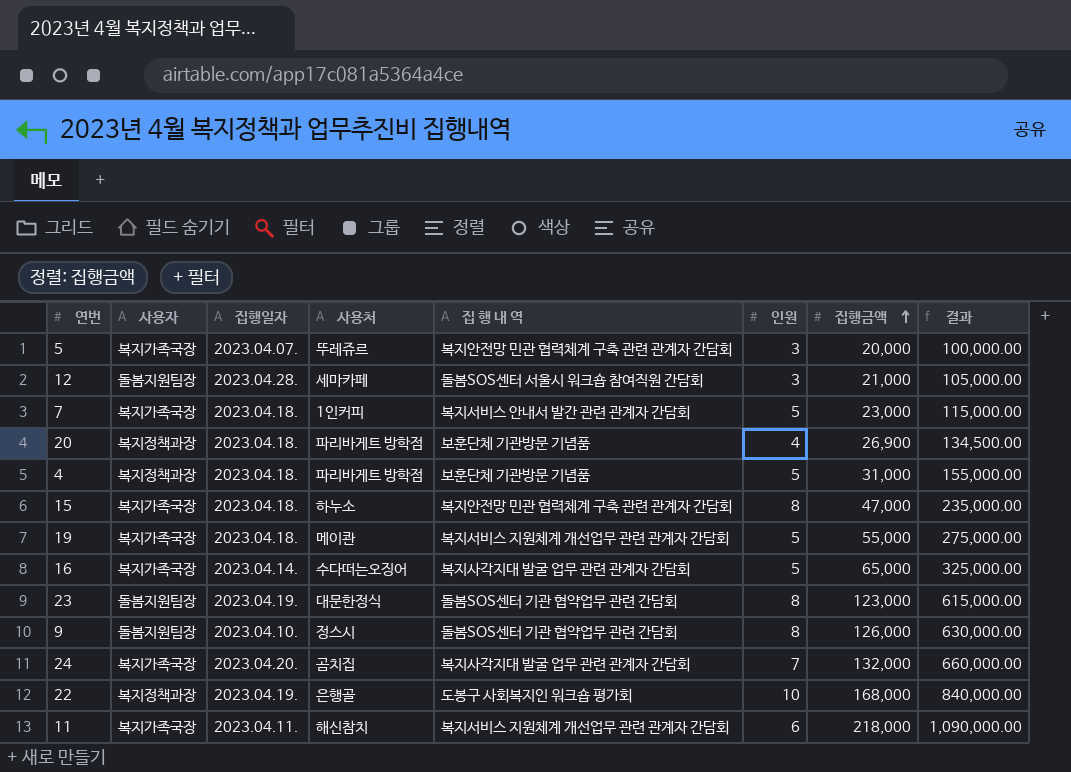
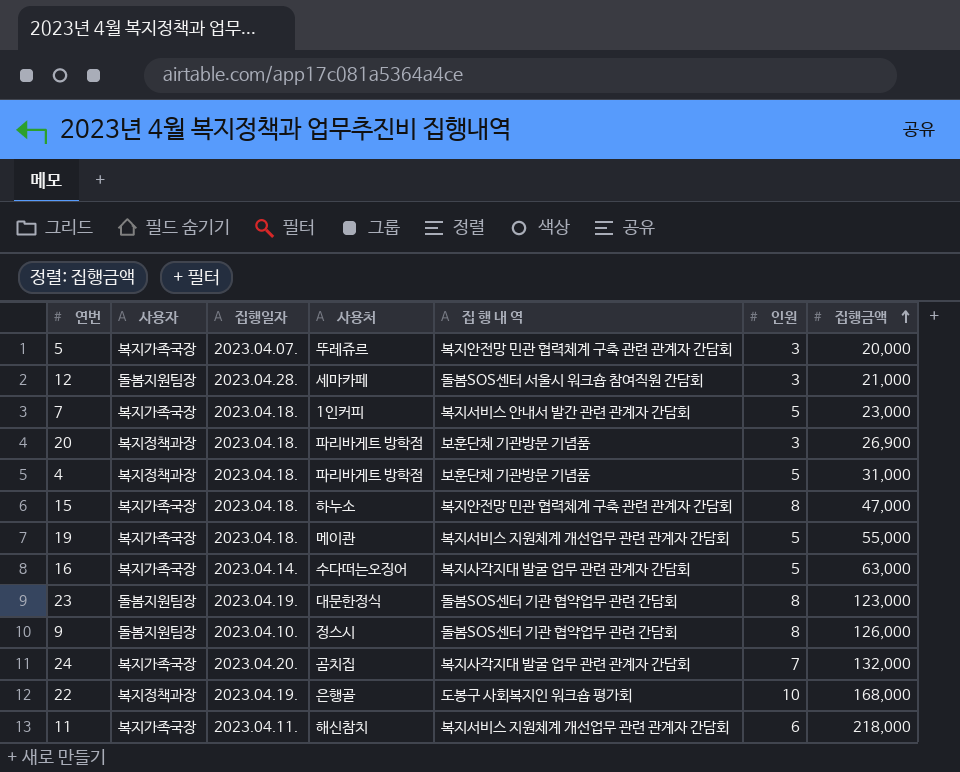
column 결과 | formula: [집행금액] * 5 -> none
20 | 인원: 4 -> 3
16 | 집행금액: 65,000 -> 63,000

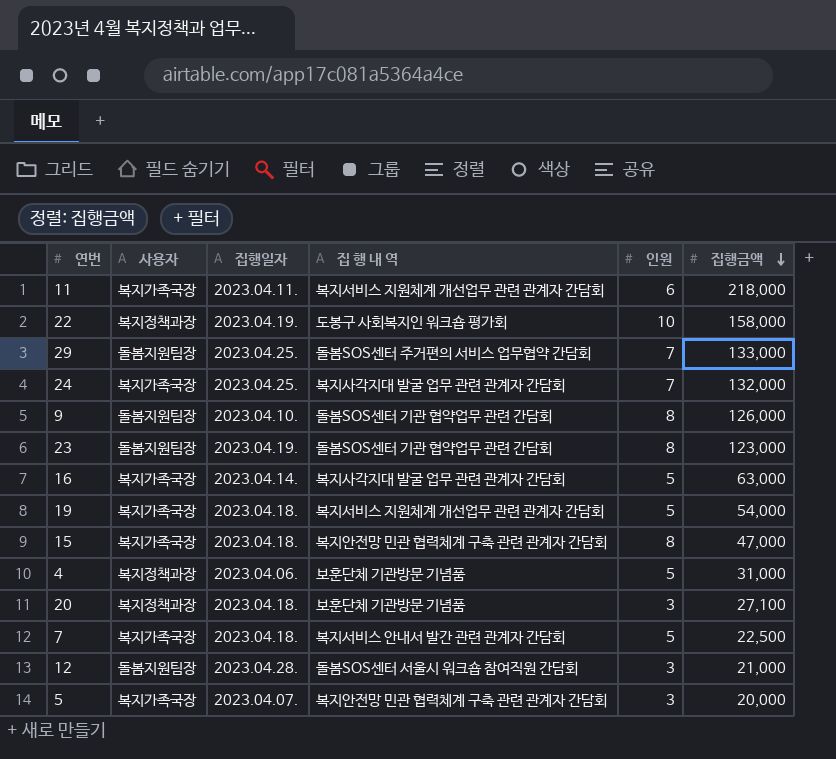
row order: 집행금액 ascending -> 집행금액 descending
column 사용처 | position: 4 -> none
22 | 집행금액: 168,000 -> 158,000
row 29: none -> 돌봄지원팀장 | 2023.04.25. | 돌봄SOS센터 주거편의 서비스 업무협약 간담회 | 7 | 133,000
24 | 집행일자: 2023.04.20. -> 2023.04.25.
19 | 집행금액: 55,000 -> 54,000
4 | 집행일자: 2023.04.18. -> 2023.04.06.
20 | 집행금액: 26,900 -> 27,100
7 | 집행금액: 23,000 -> 22,500

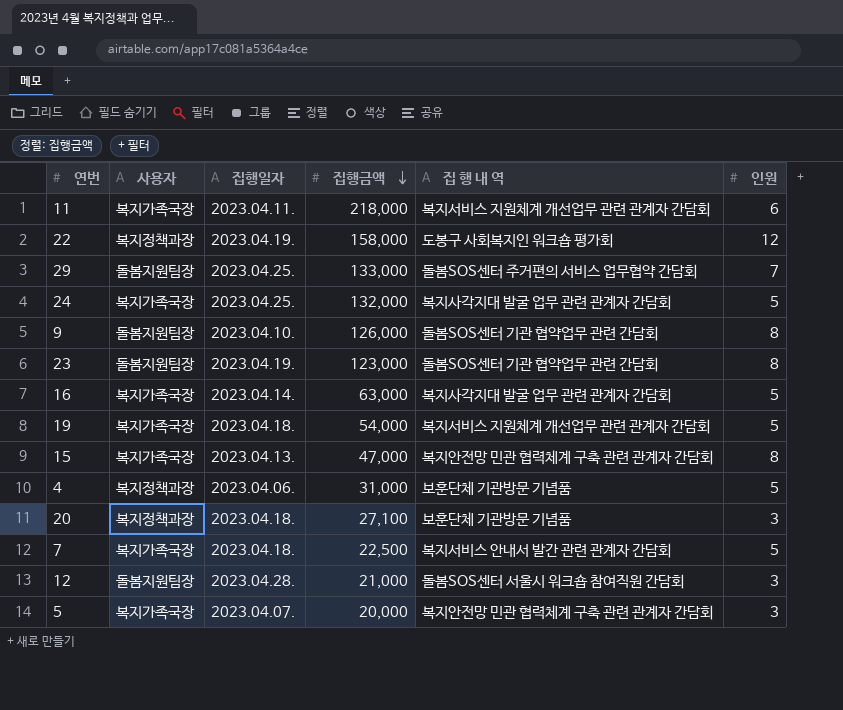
column 집행금액 | position: 6 -> 4
22 | 인원: 10 -> 12
24 | 인원: 7 -> 5
15 | 집행일자: 2023.04.18. -> 2023.04.13.

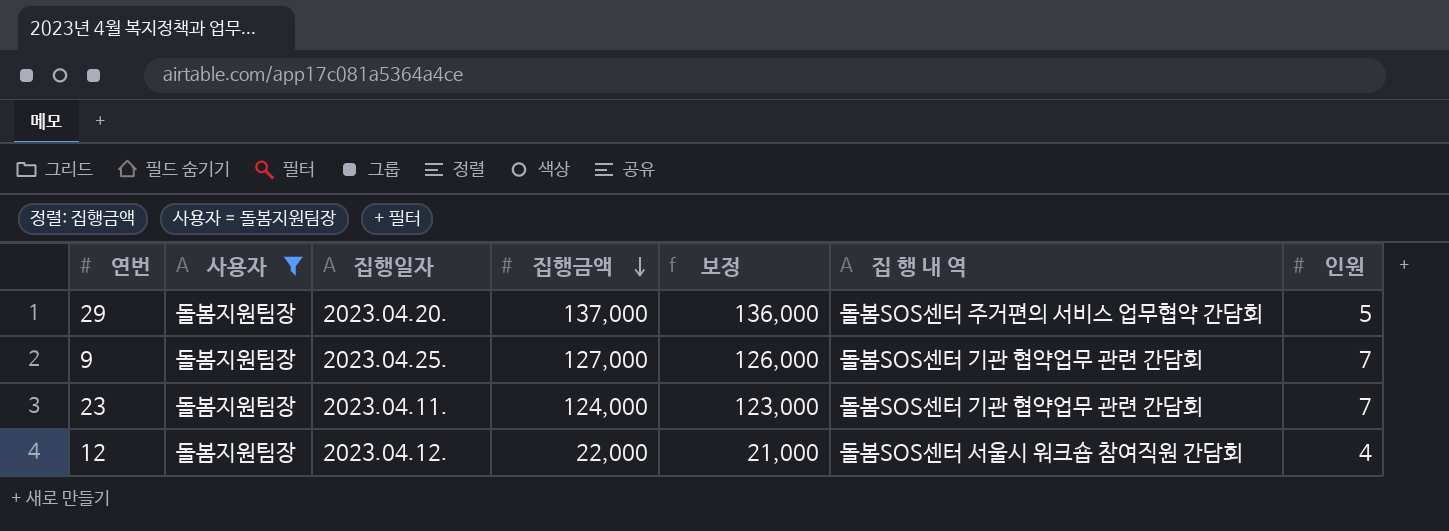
filter: none -> 사용자 = 돌봄지원팀장
column 보정 | formula: none -> [집행금액] - 1000
29 | 집행일자: 2023.04.25. -> 2023.04.20.
29 | 집행금액: 133,000 -> 137,000
29 | 인원: 7 -> 5
9 | 집행일자: 2023.04.10. -> 2023.04.25.
9 | 집행금액: 126,000 -> 127,000
9 | 인원: 8 -> 7
23 | 집행일자: 2023.04.19. -> 2023.04.11.
23 | 집행금액: 123,000 -> 124,000
23 | 인원: 8 -> 7
12 | 집행일자: 2023.04.28. -> 2023.04.12.
12 | 집행금액: 21,000 -> 22,000
12 | 인원: 3 -> 4

